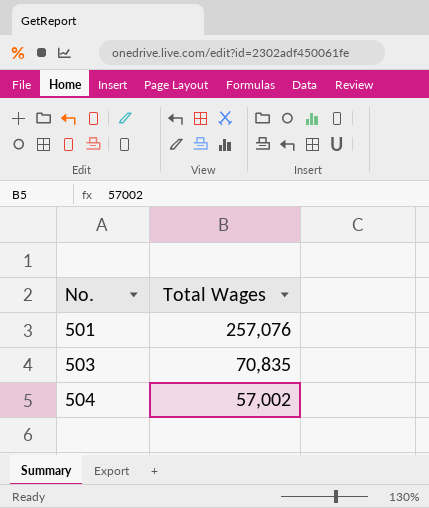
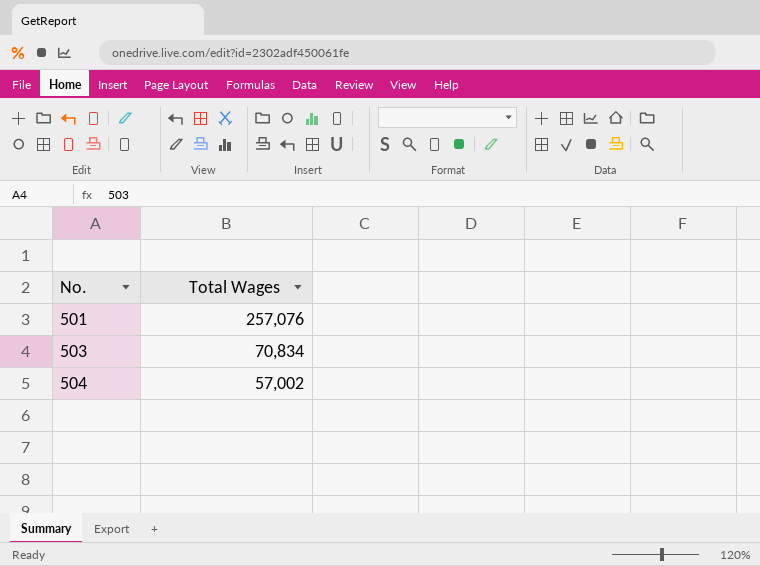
503 | Total Wages: 70,835 -> 70,834

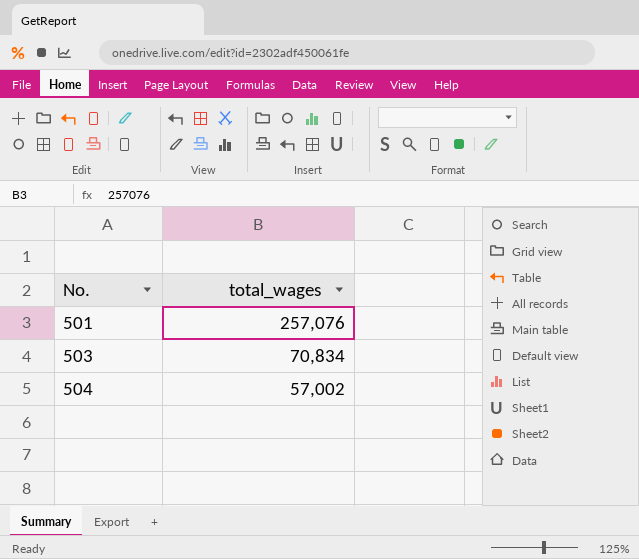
column name: Total Wages -> total_wages

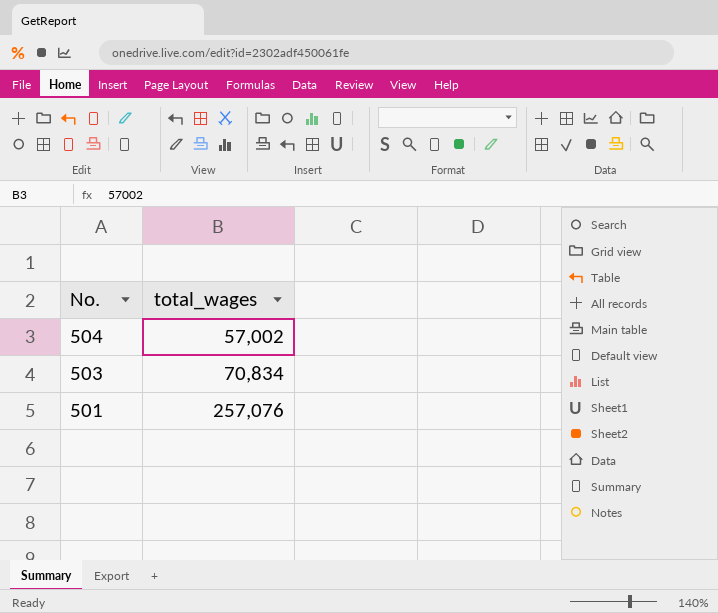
row order: No. ascending -> No. descending

